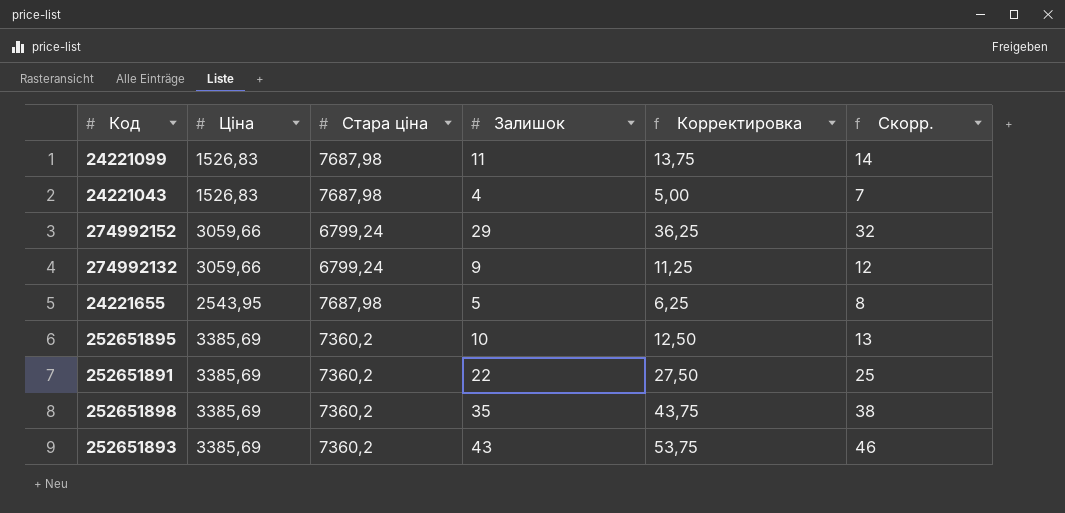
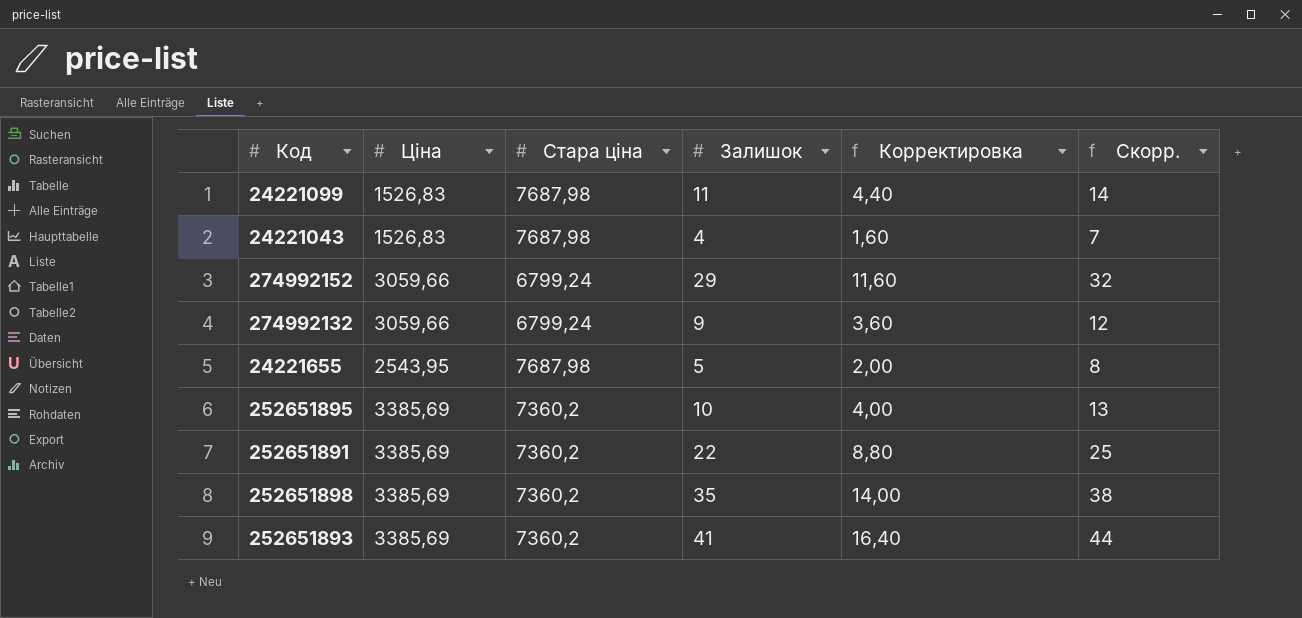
column Корректировка | formula: [Залишок] * 1,25 -> [Залишок] * 0,4
252651893 | Залишок: 43 -> 41
252651893 | Скорр.: 46 -> 44

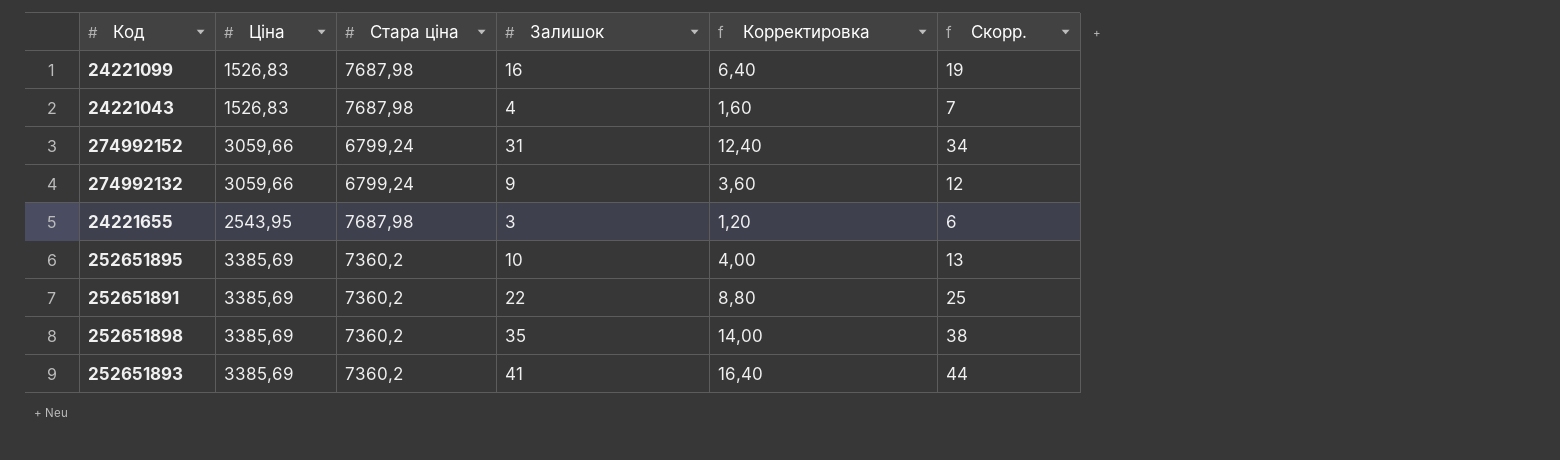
24221099 | Залишок: 11 -> 16
24221099 | Корректировка: 4,40 -> 6,40
24221099 | Скорр.: 14 -> 19
274992152 | Залишок: 29 -> 31
274992152 | Корректировка: 11,60 -> 12,40
274992152 | Скорр.: 32 -> 34
24221655 | Залишок: 5 -> 3
24221655 | Корректировка: 2,00 -> 1,20
24221655 | Скорр.: 8 -> 6

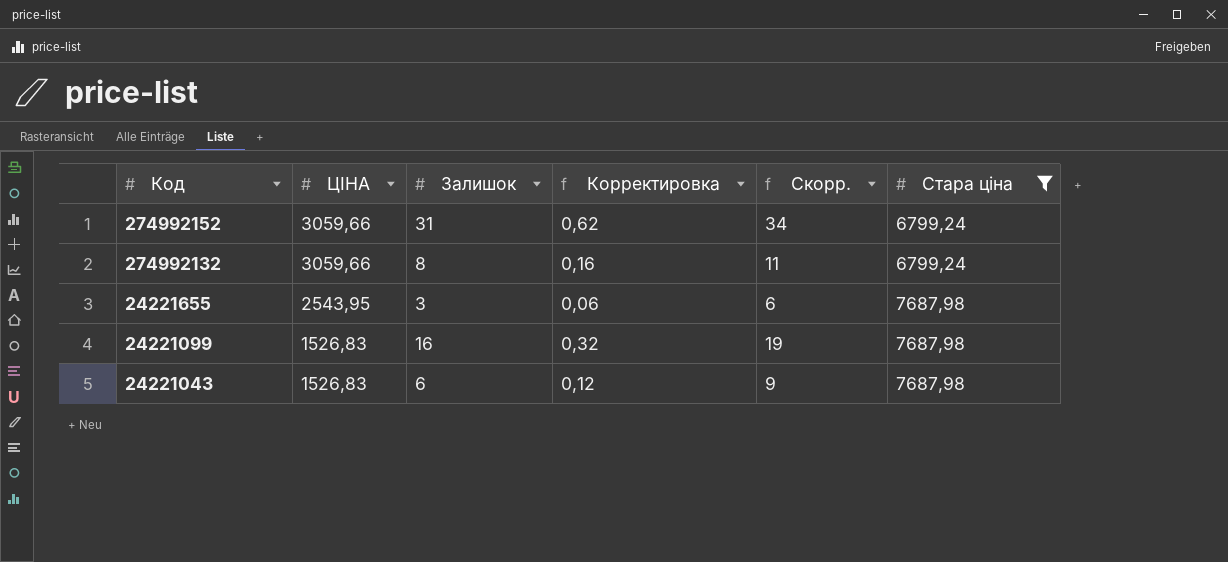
filter: none -> Стара ціна != 7360,2
row order: none -> Код descending
column name: Ціна -> ЦІНА
column Корректировка | formula: [Залишок] * 0,4 -> [Залишок] * 0,02
column Стара ціна | position: 3 -> 6
274992132 | Залишок: 9 -> 8
274992132 | Скорр.: 12 -> 11
24221043 | Залишок: 4 -> 6
24221043 | Скорр.: 7 -> 9

